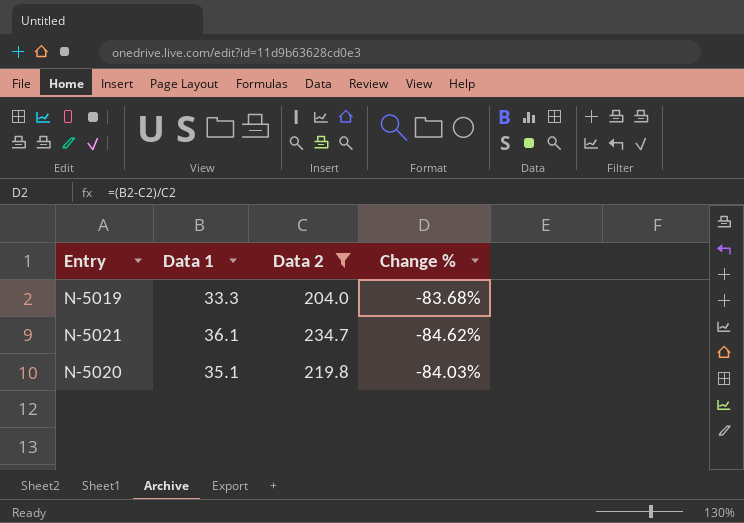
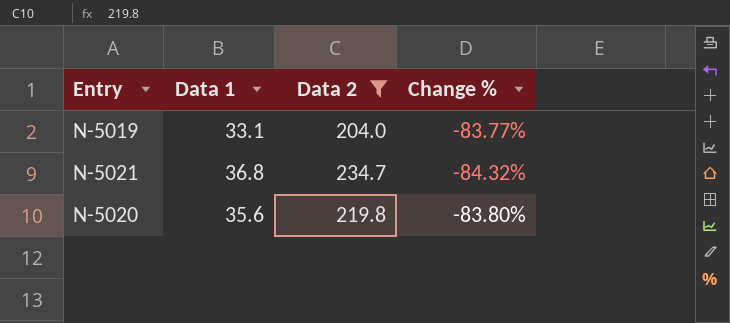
N-5019 | Data 1: 33.3 -> 33.1
N-5019 | Change %: -83.68% -> -83.77%
N-5021 | Data 1: 36.1 -> 36.8
N-5021 | Change %: -84.62% -> -84.32%
N-5020 | Data 1: 35.1 -> 35.6
N-5020 | Change %: -84.03% -> -83.80%

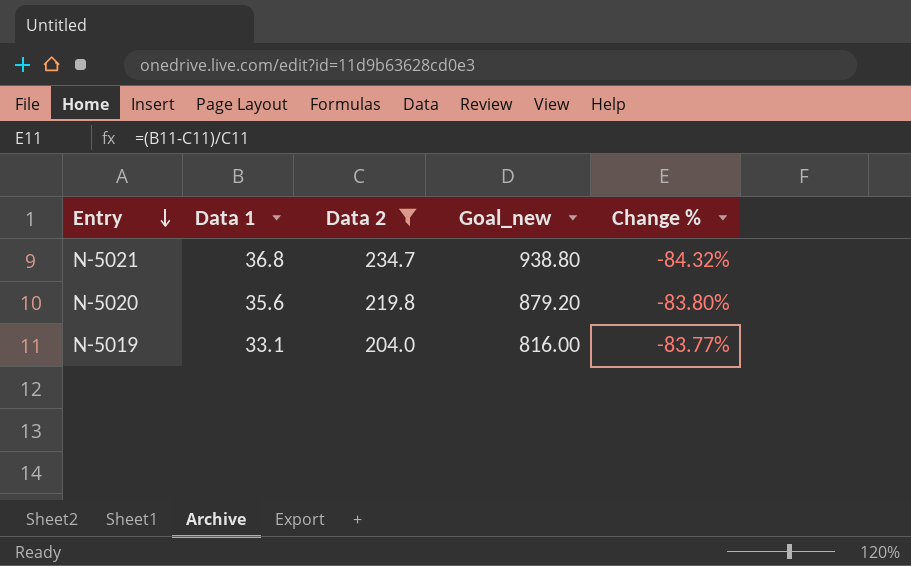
row order: none -> Entry descending
column Goal_new | formula: none -> [Data 2] * 4

